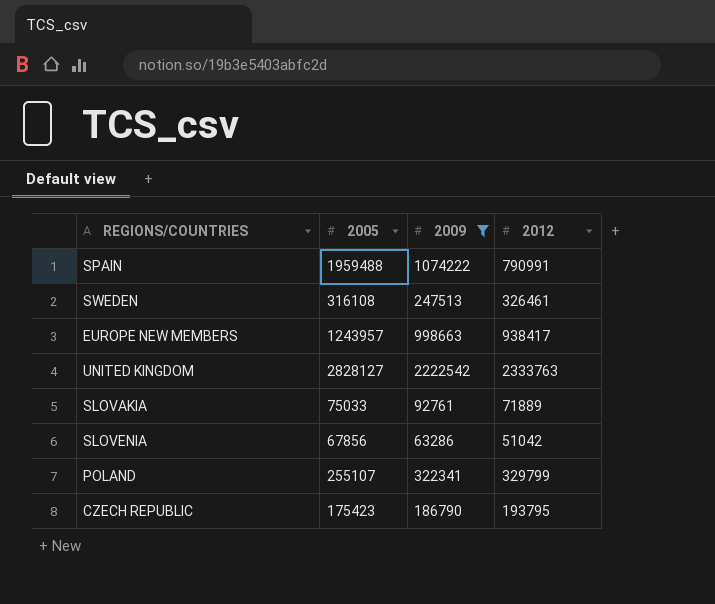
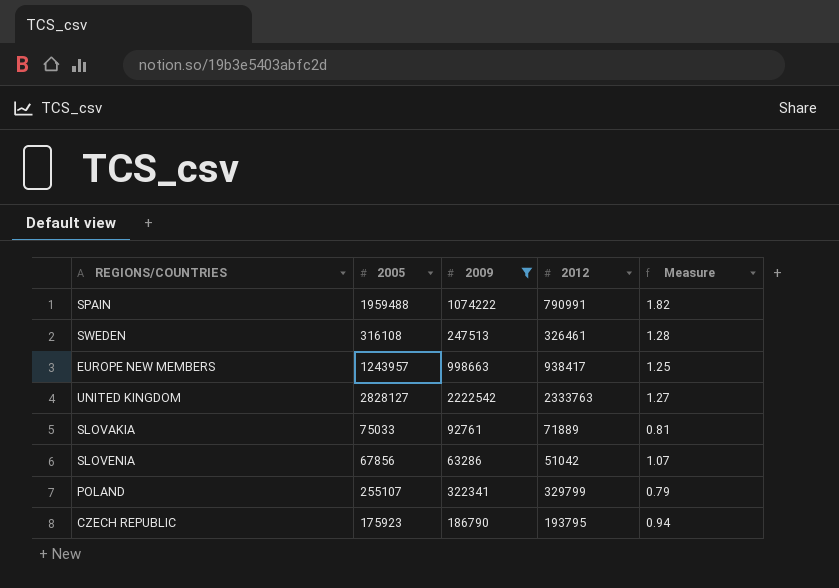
column Measure | formula: none -> [2005] / [2009]
CZECH REPUBLIC | 2005: 175423 -> 175923

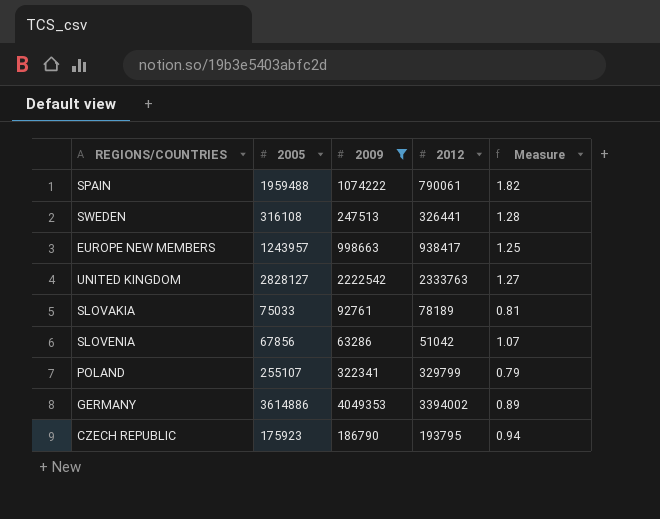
SPAIN | 2012: 790991 -> 790061
SWEDEN | 2012: 326461 -> 326441
SLOVAKIA | 2012: 71889 -> 78189
row GERMANY: none -> 3614886 | 4049353 | 3394002 | 0.89

